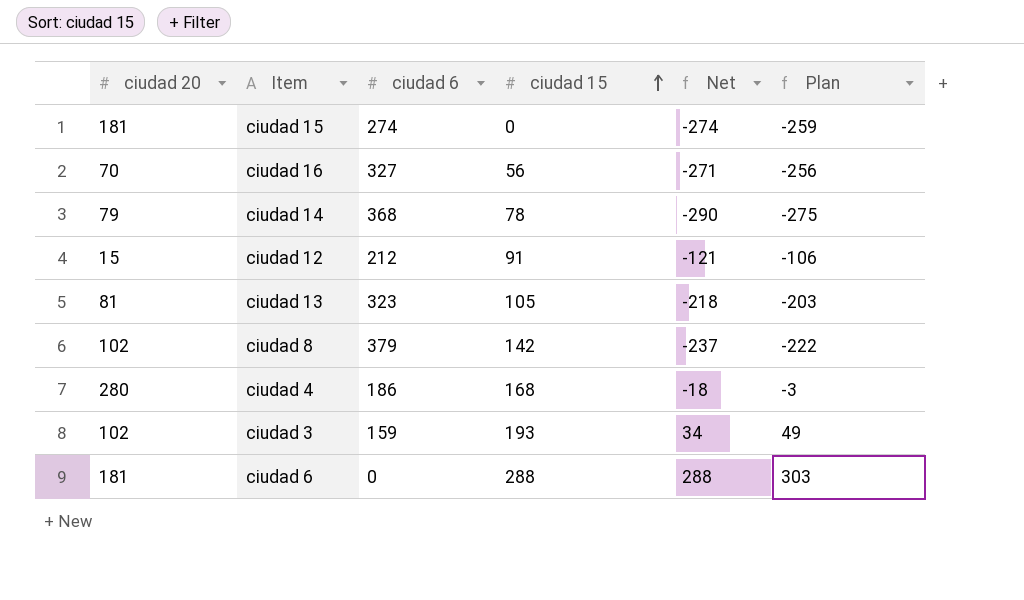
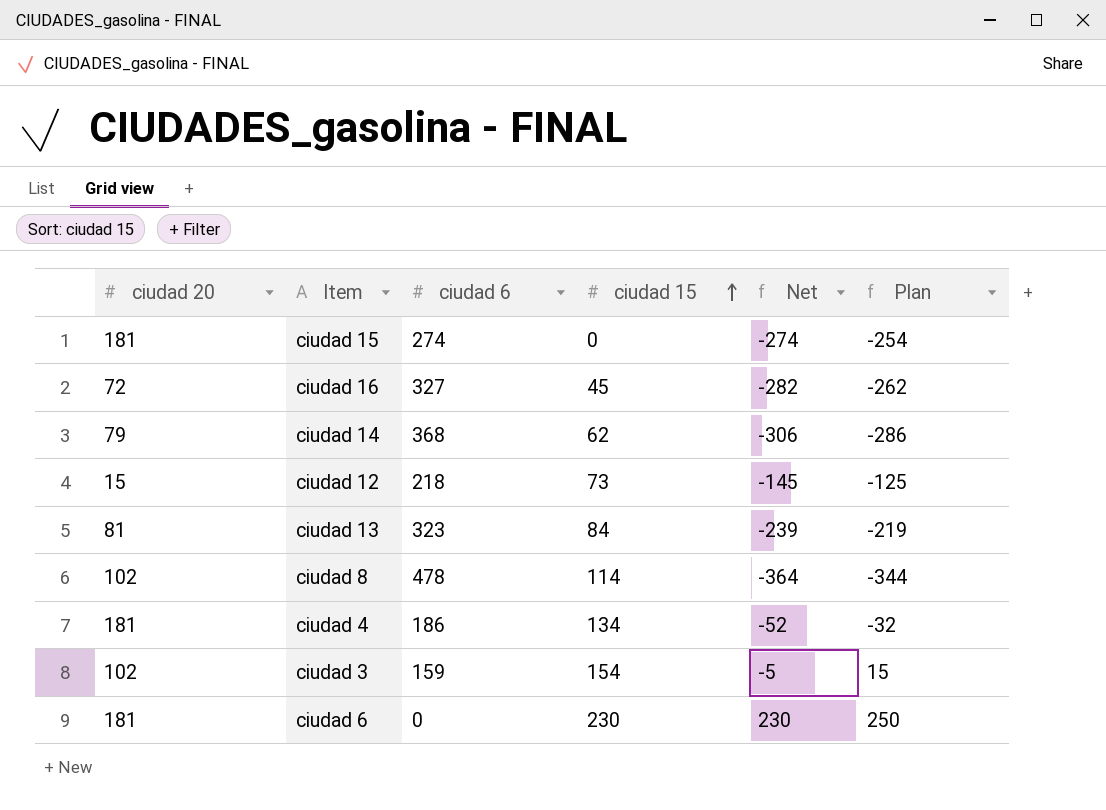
column Plan | formula: [Net] + 15 -> [Net] + 20
ciudad 16 | ciudad 20: 70 -> 72
ciudad 16 | ciudad 15: 56 -> 45
ciudad 16 | Net: -271 -> -282
ciudad 14 | ciudad 15: 78 -> 62
ciudad 14 | Net: -290 -> -306
ciudad 12 | ciudad 6: 212 -> 218
ciudad 12 | ciudad 15: 91 -> 73
ciudad 12 | Net: -121 -> -145
ciudad 13 | ciudad 15: 105 -> 84
ciudad 13 | Net: -218 -> -239
ciudad 8 | ciudad 6: 379 -> 478
ciudad 8 | ciudad 15: 142 -> 114
ciudad 8 | Net: -237 -> -364
ciudad 4 | ciudad 20: 280 -> 181
ciudad 4 | ciudad 15: 168 -> 134
ciudad 4 | Net: -18 -> -52
ciudad 3 | ciudad 15: 193 -> 154
ciudad 3 | Net: 34 -> -5
ciudad 6 | ciudad 15: 288 -> 230
ciudad 6 | Net: 288 -> 230

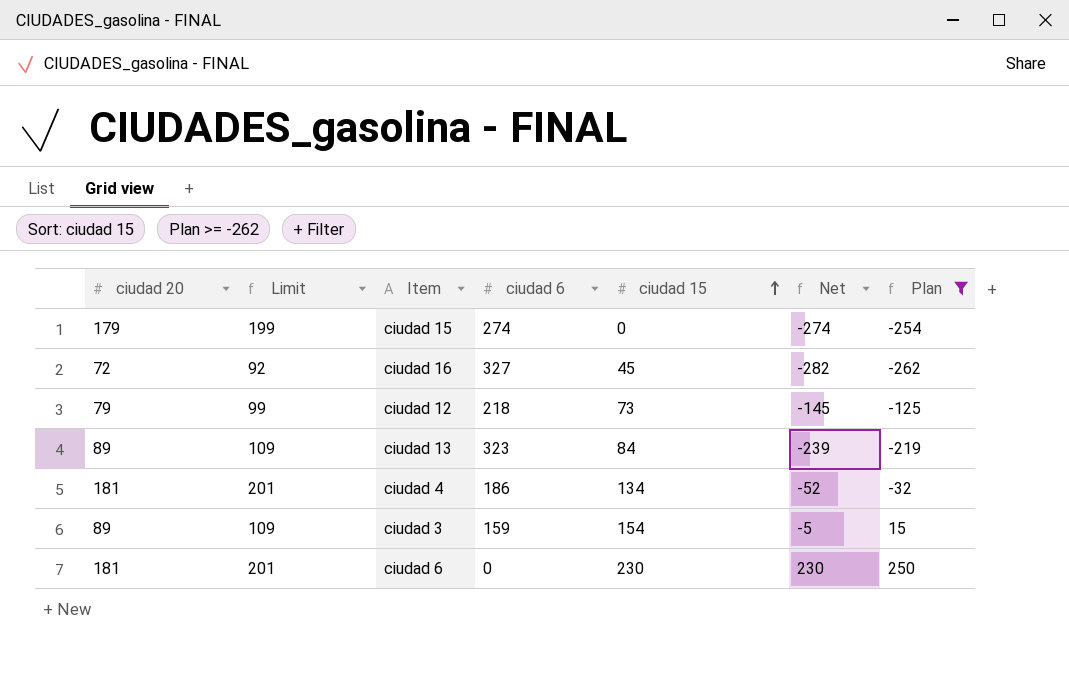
filter: none -> Plan >= -262
column Limit | formula: none -> [ciudad 20] + 20
ciudad 15 | ciudad 20: 181 -> 179
ciudad 12 | ciudad 20: 15 -> 79
ciudad 13 | ciudad 20: 81 -> 89
ciudad 3 | ciudad 20: 102 -> 89

